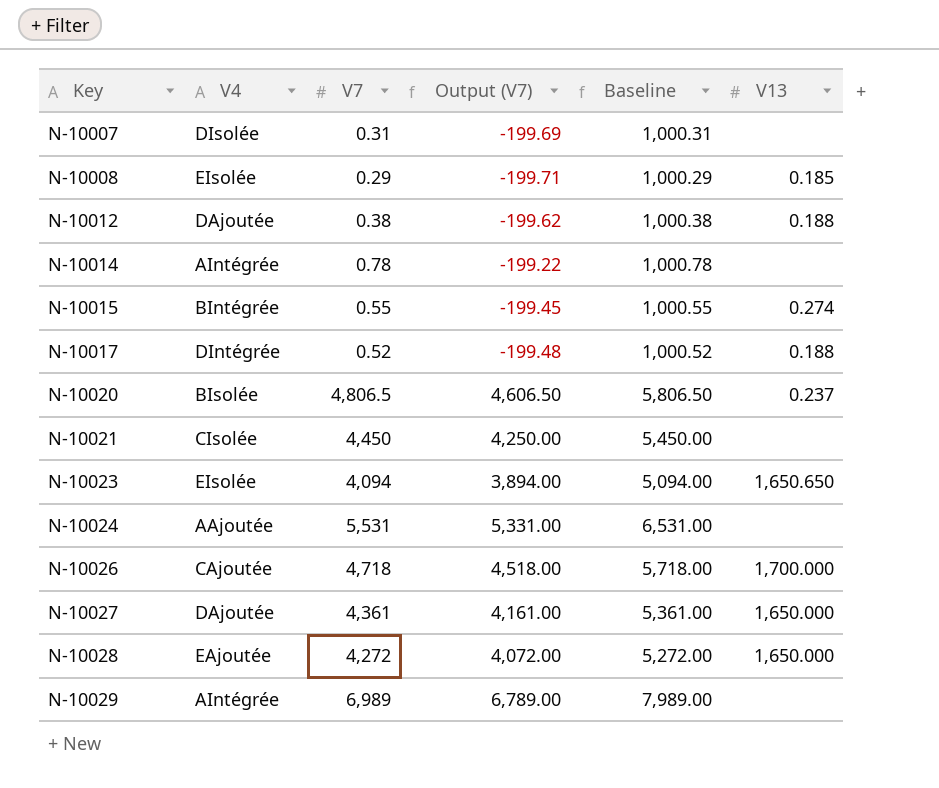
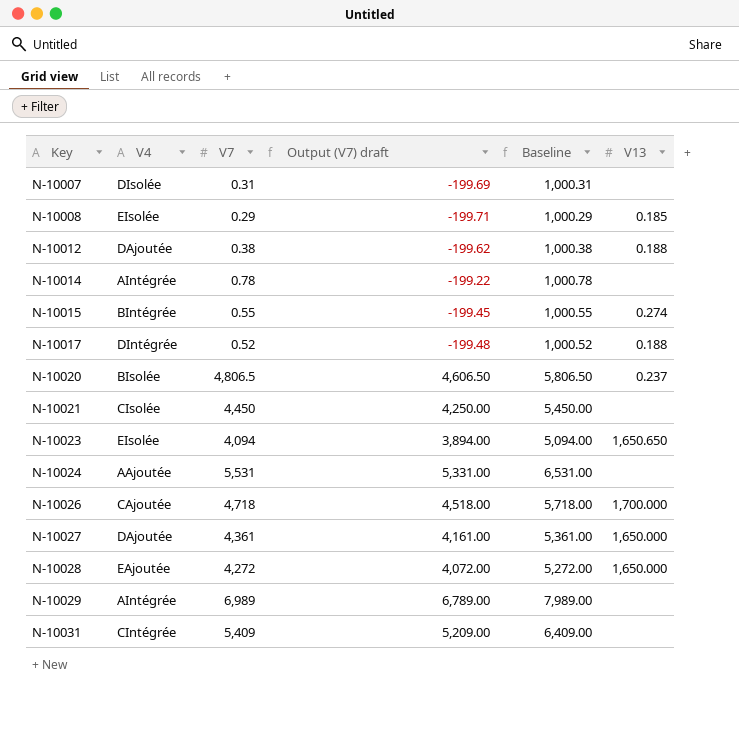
column name: Output (V7) -> Output (V7) draft
row N-10031: none -> CIntégrée | 5,409 | 5,209.00 | 6,409.00 | none

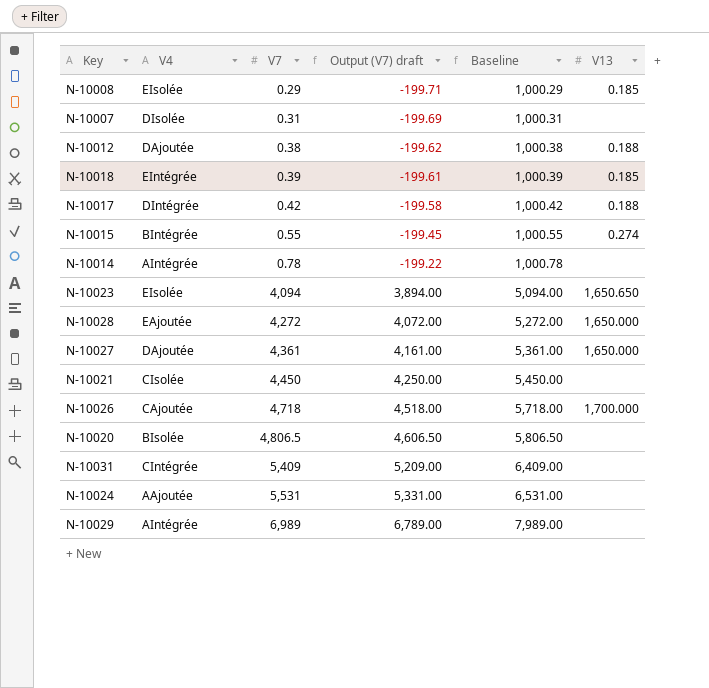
row order: Key ascending -> V7 ascending
row N-10018: none -> EIntégrée | 0.39 | -199.61 | 1,000.39 | 0.185
N-10017 | V7: 0.52 -> 0.42
N-10017 | Output (V7) draft: -199.48 -> -199.58
N-10017 | Baseline: 1,000.52 -> 1,000.42
N-10020 | V13: 0.237 -> none

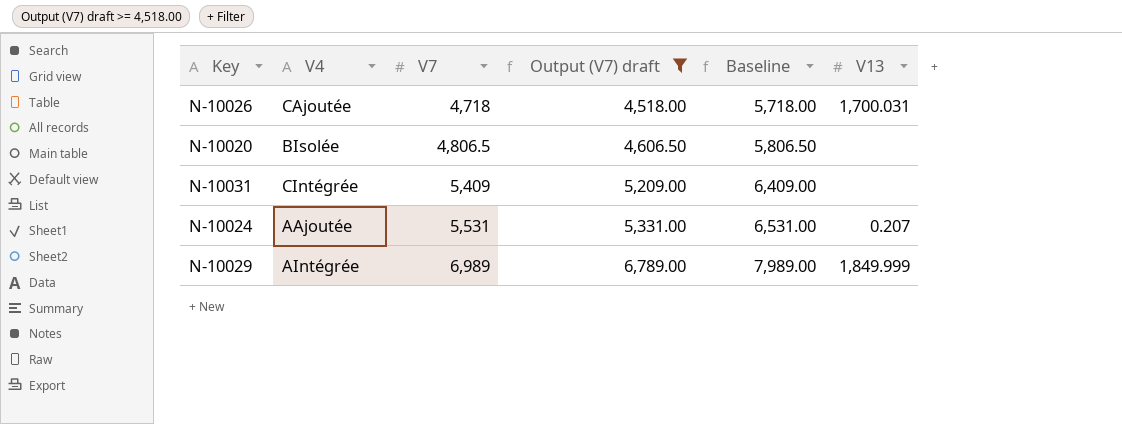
filter: none -> Output (V7) draft >= 4,518.00
N-10026 | V13: 1,700.000 -> 1,700.031
N-10024 | V13: none -> 0.207
N-10029 | V13: none -> 1,849.999

